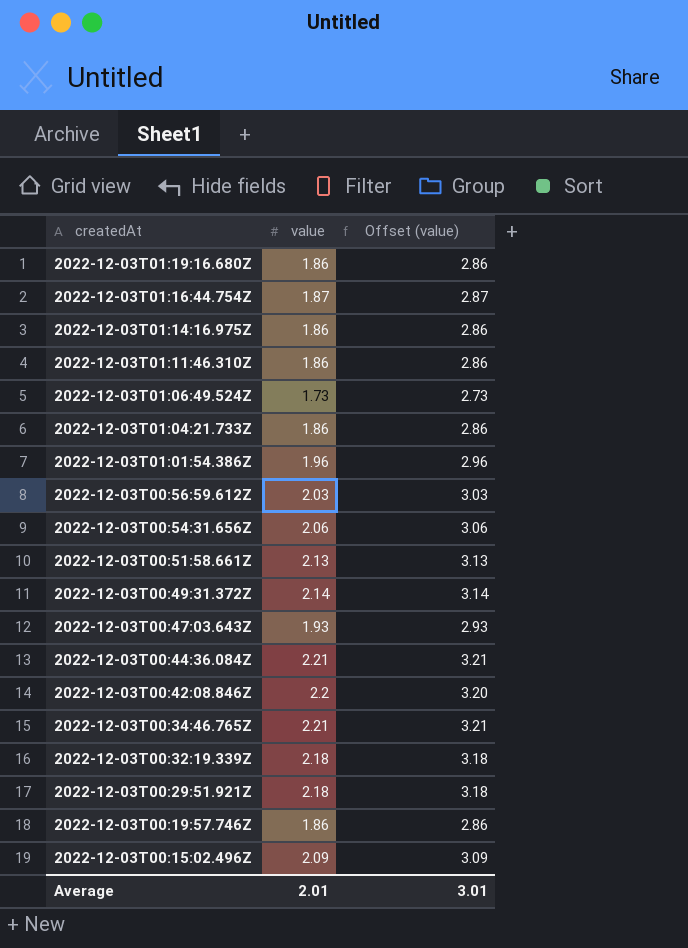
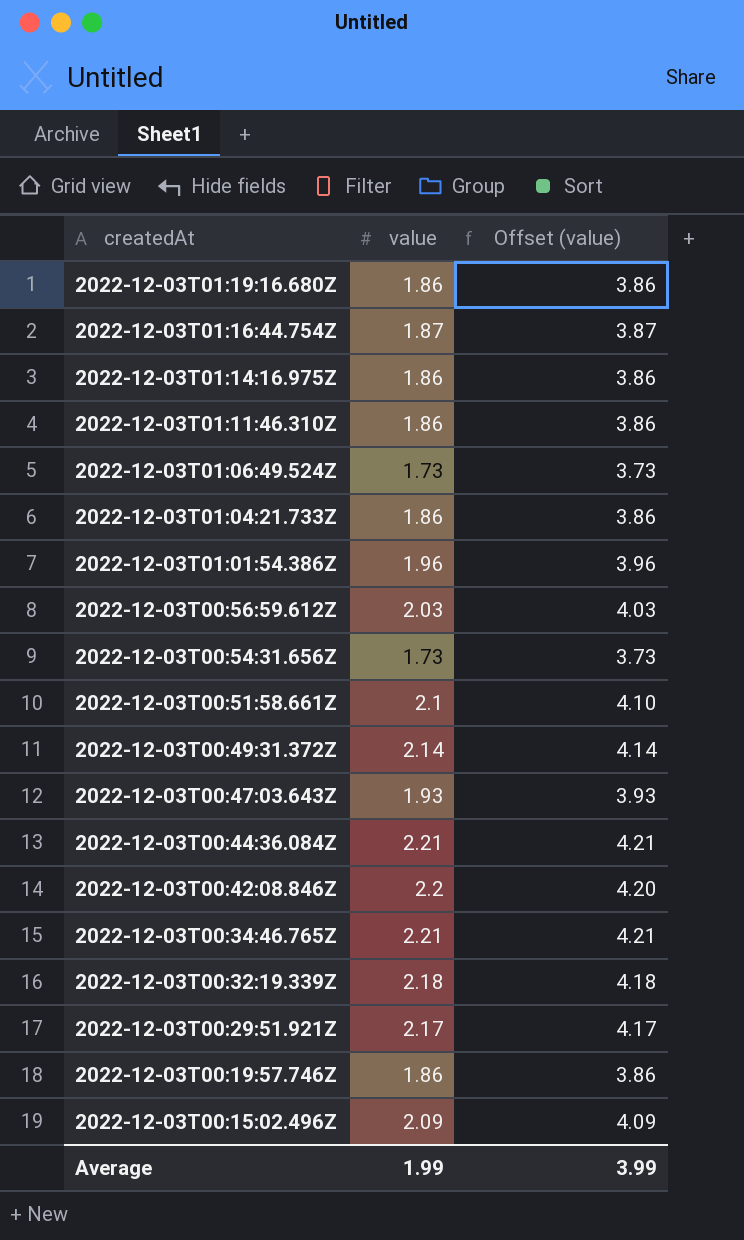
column Offset (value) | formula: [value] + 1 -> [value] + 2
2022-12-03T00:54:31.656Z | value: 2.06 -> 1.73
2022-12-03T00:51:58.661Z | value: 2.13 -> 2.1
2022-12-03T00:29:51.921Z | value: 2.18 -> 2.17
Average | value: 2.01 -> 1.99
Average | Offset (value): 3.01 -> 3.99

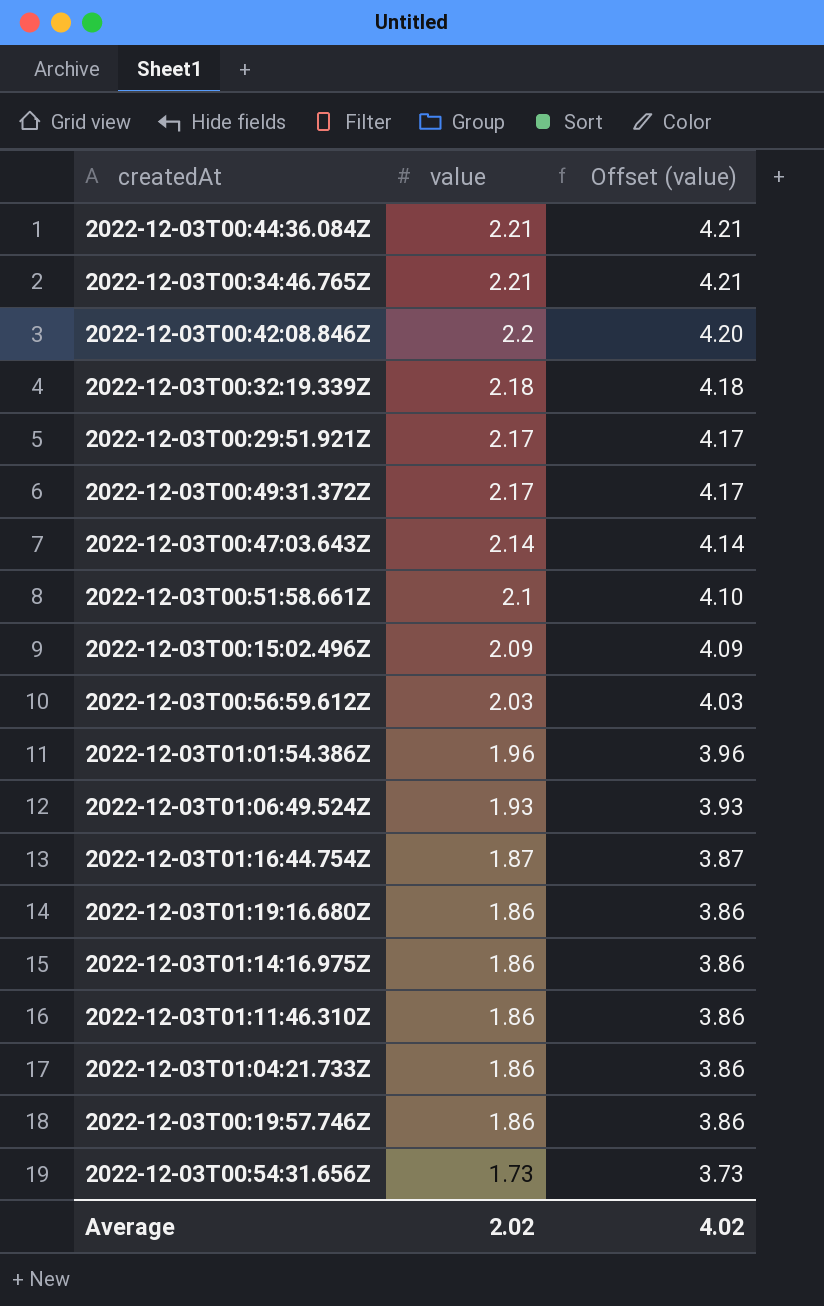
row order: createdAt descending -> value descending
2022-12-03T00:49:31.372Z | value: 2.14 -> 2.17
2022-12-03T00:49:31.372Z | Offset (value): 4.14 -> 4.17
2022-12-03T00:47:03.643Z | value: 1.93 -> 2.14
2022-12-03T00:47:03.643Z | Offset (value): 3.93 -> 4.14
2022-12-03T01:06:49.524Z | value: 1.73 -> 1.93
2022-12-03T01:06:49.524Z | Offset (value): 3.73 -> 3.93
Average | value: 1.99 -> 2.02
Average | Offset (value): 3.99 -> 4.02

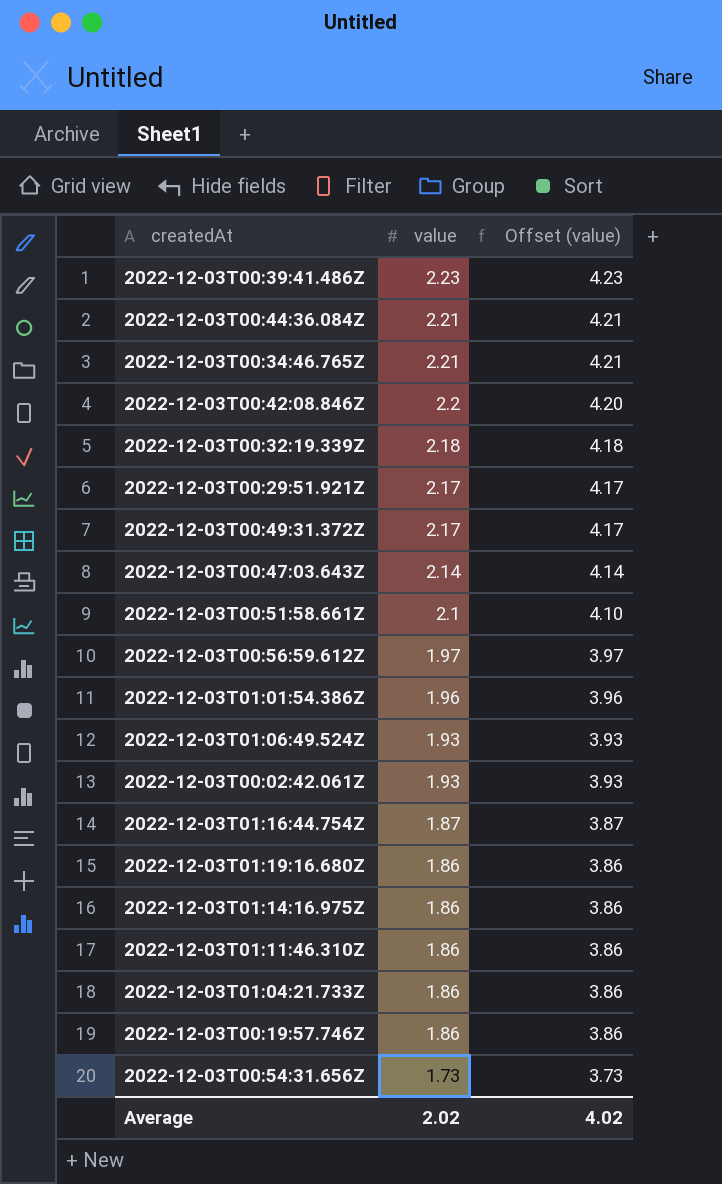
row 2022-12-03T00:15:02.496Z: 2.09 | 4.09 -> none
row 2022-12-03T00:39:41.486Z: none -> 2.23 | 4.23
2022-12-03T00:56:59.612Z | value: 2.03 -> 1.97
2022-12-03T00:56:59.612Z | Offset (value): 4.03 -> 3.97
row 2022-12-03T00:02:42.061Z: none -> 1.93 | 3.93

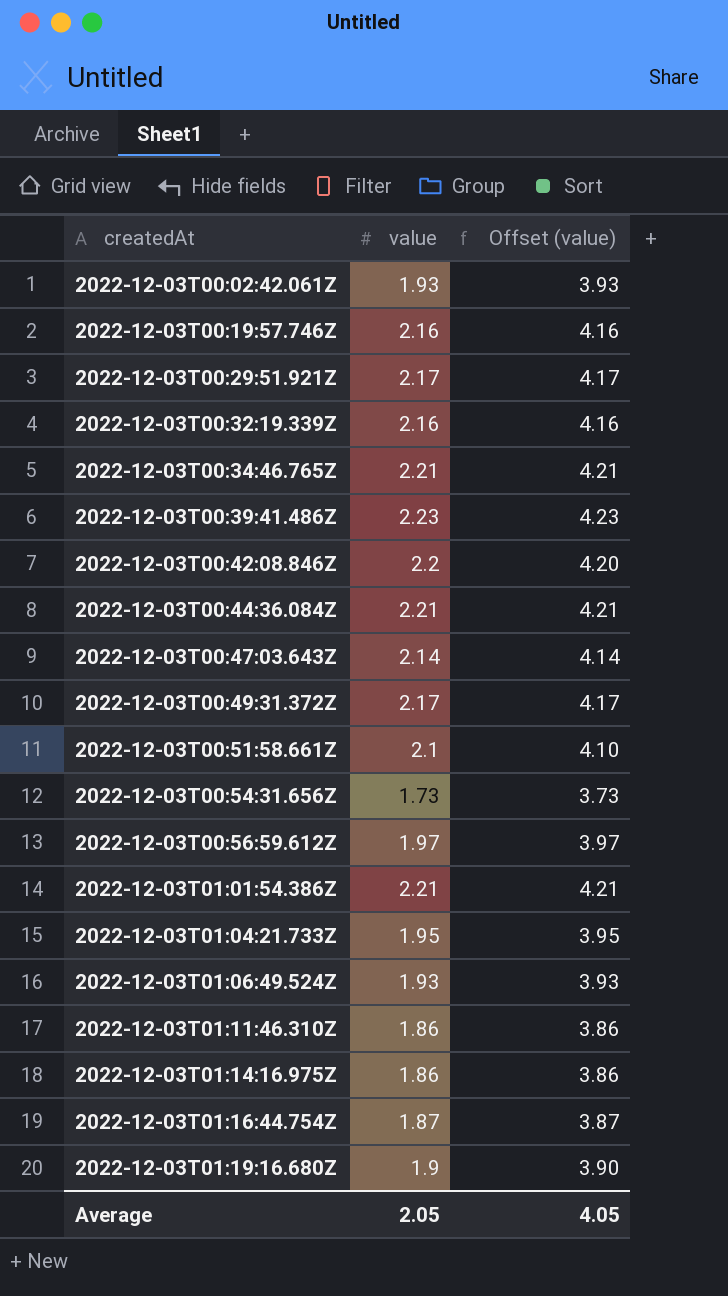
row order: value descending -> createdAt ascending
2022-12-03T00:19:57.746Z | value: 1.86 -> 2.16
2022-12-03T00:19:57.746Z | Offset (value): 3.86 -> 4.16
2022-12-03T00:32:19.339Z | value: 2.18 -> 2.16
2022-12-03T00:32:19.339Z | Offset (value): 4.18 -> 4.16
2022-12-03T01:01:54.386Z | value: 1.96 -> 2.21
2022-12-03T01:01:54.386Z | Offset (value): 3.96 -> 4.21
2022-12-03T01:04:21.733Z | value: 1.86 -> 1.95
2022-12-03T01:04:21.733Z | Offset (value): 3.86 -> 3.95
2022-12-03T01:19:16.680Z | value: 1.86 -> 1.9
2022-12-03T01:19:16.680Z | Offset (value): 3.86 -> 3.90
Average | value: 2.02 -> 2.05
Average | Offset (value): 4.02 -> 4.05

